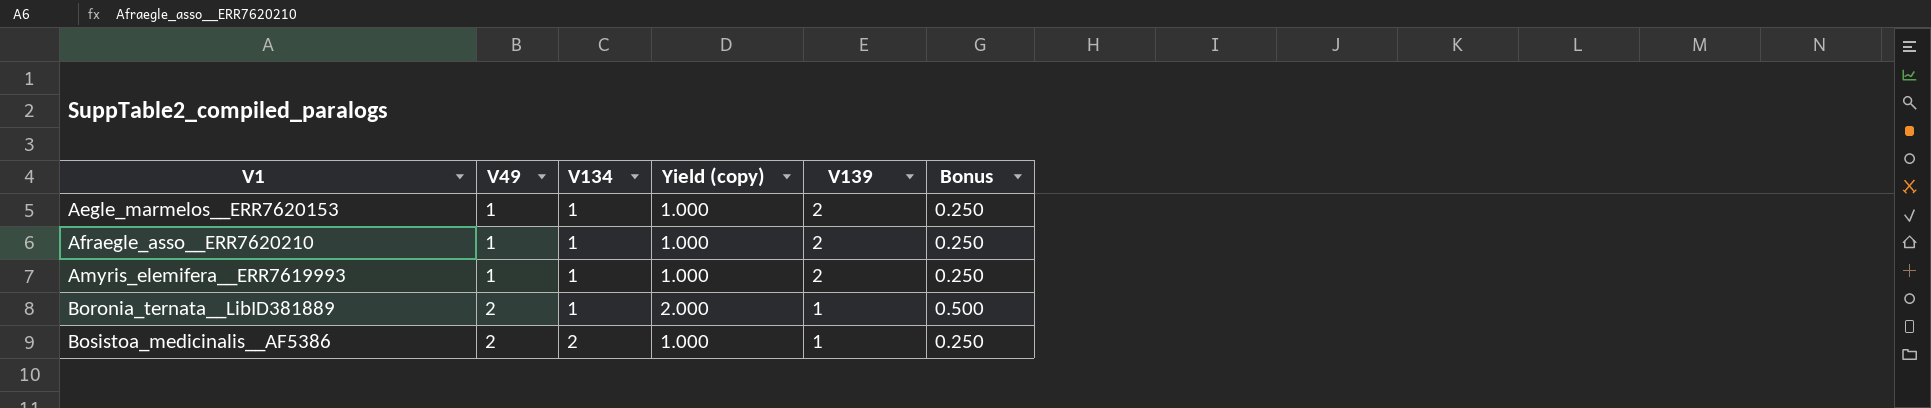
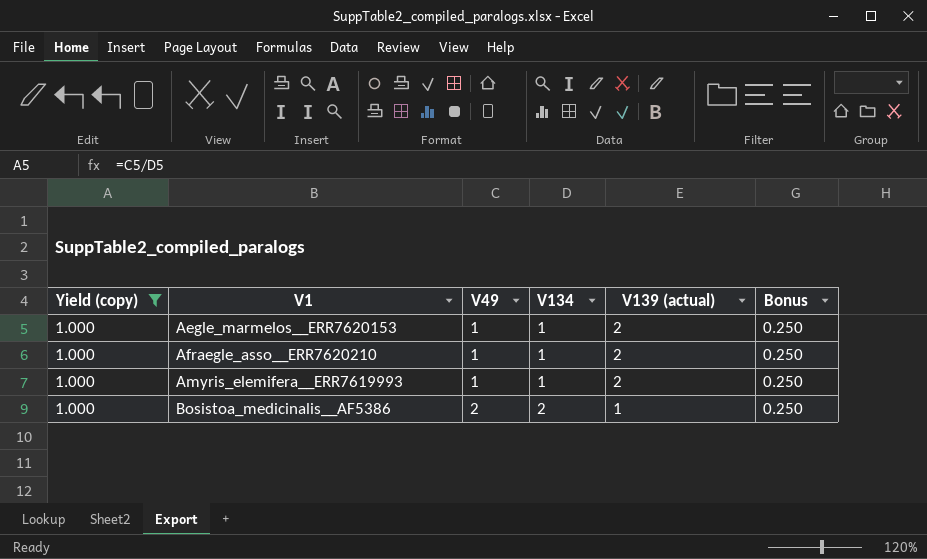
filter: none -> Yield (copy) = 1.000
column Yield (copy) | position: 4 -> 1
column name: V139 -> V139 (actual)

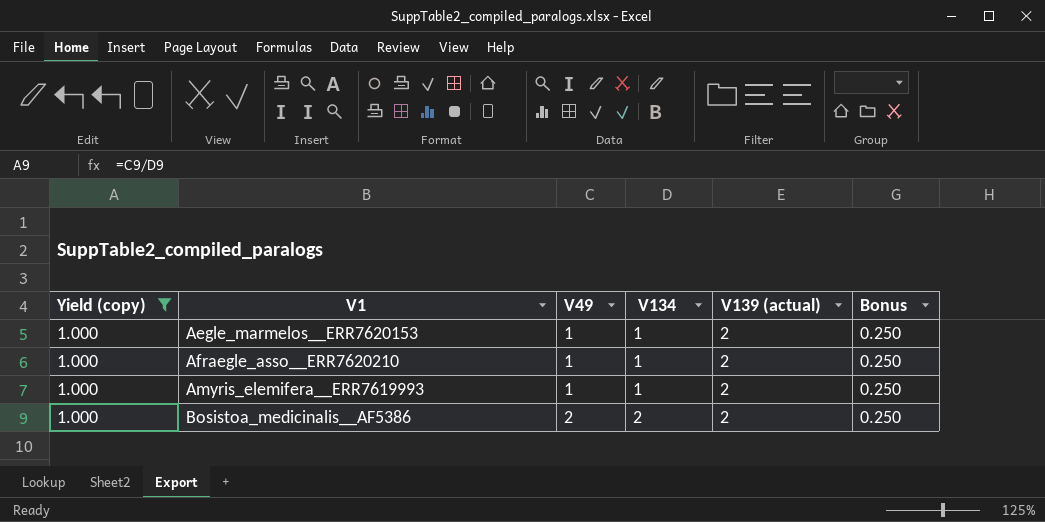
Bosistoa_medicinalis__AF5386 | V139 (actual): 1 -> 2

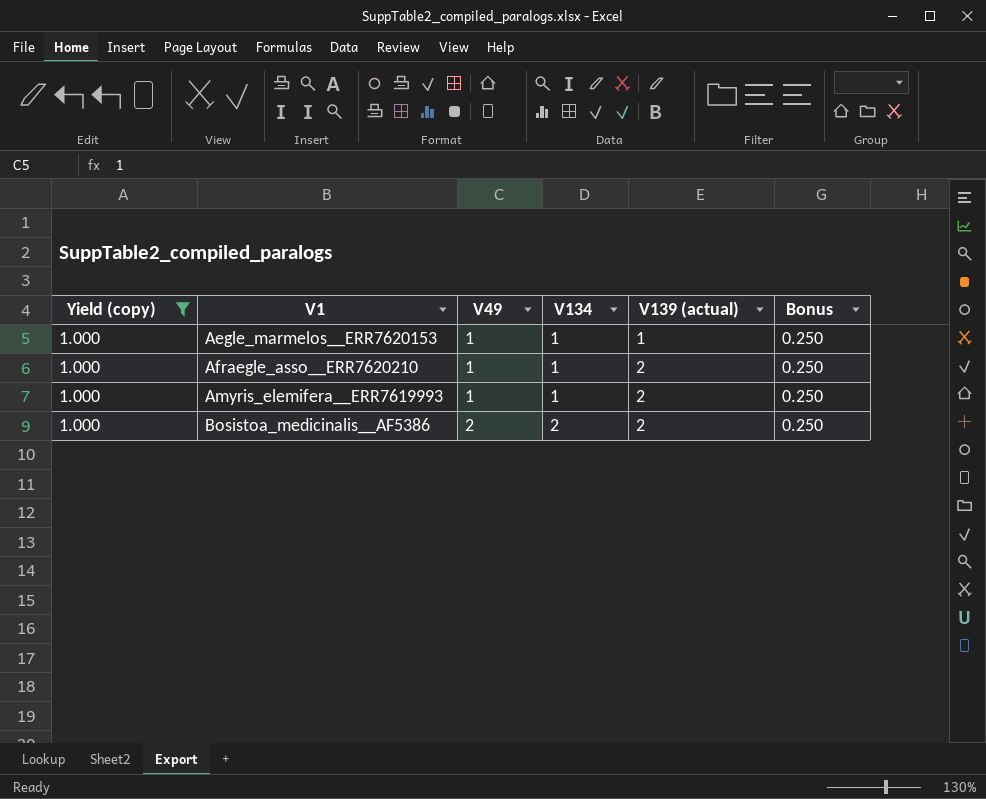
Aegle_marmelos__ERR7620153 | V139 (actual): 2 -> 1

